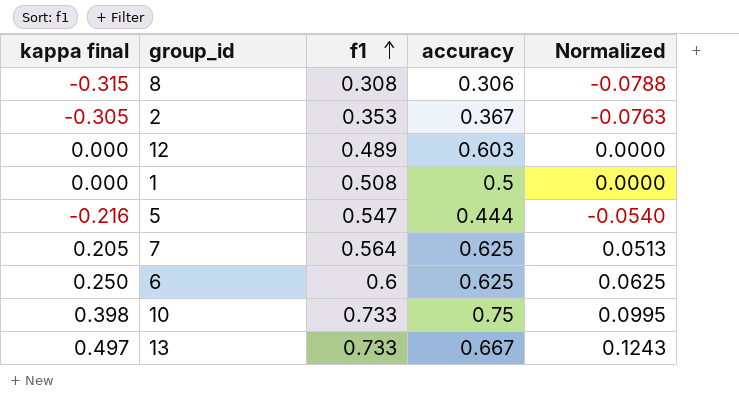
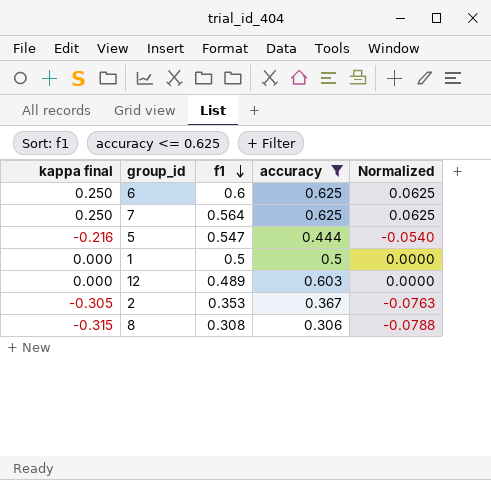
filter: none -> accuracy <= 0.625
row order: f1 ascending -> f1 descending
7 | kappa final: 0.205 -> 0.250
7 | Normalized: 0.0513 -> 0.0625
1 | f1: 0.508 -> 0.5

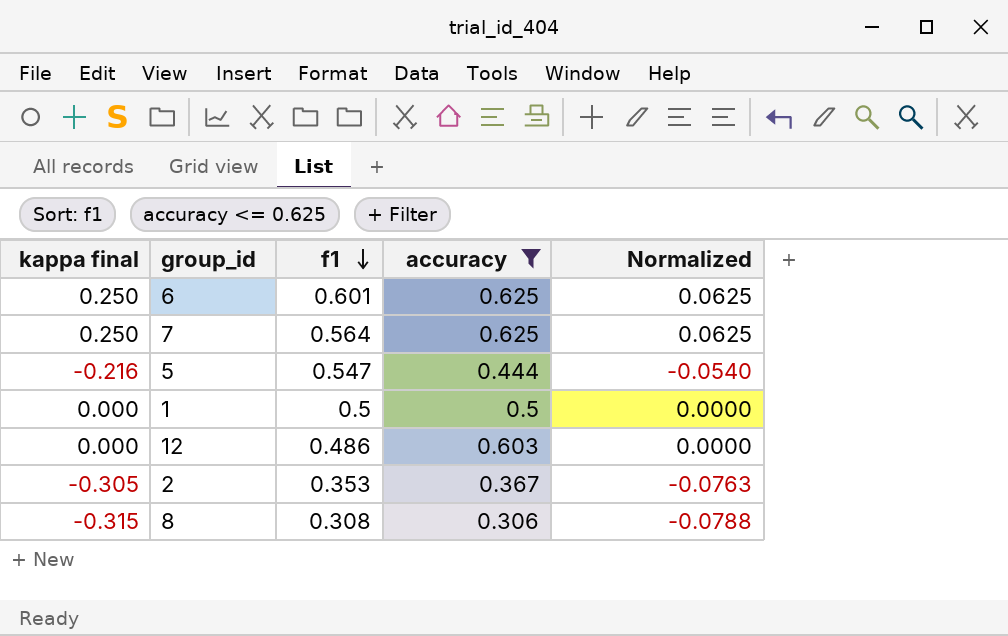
6 | f1: 0.6 -> 0.601
12 | f1: 0.489 -> 0.486

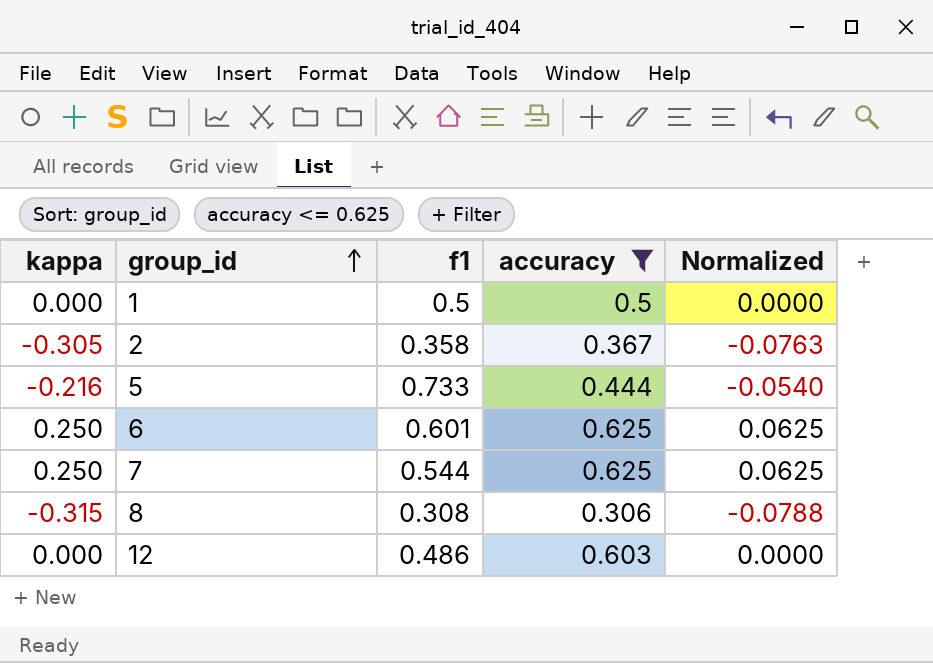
row order: f1 descending -> group_id ascending
column name: kappa final -> kappa
2 | f1: 0.353 -> 0.358
5 | f1: 0.547 -> 0.733
7 | f1: 0.564 -> 0.544

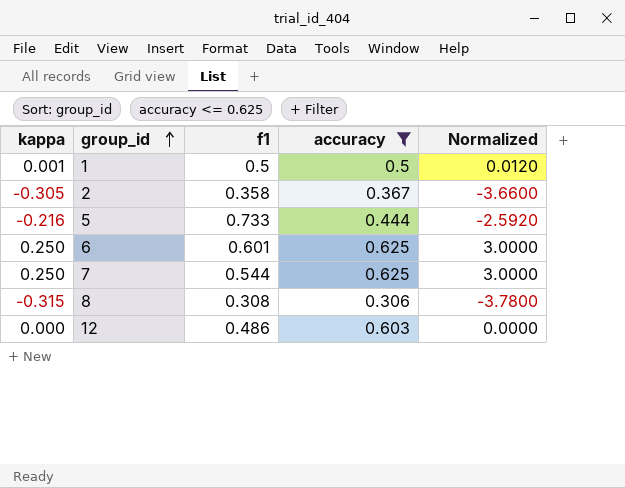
column Normalized | formula: [kappa] * 0.25 -> [kappa] * 12
1 | kappa: 0.000 -> 0.001

